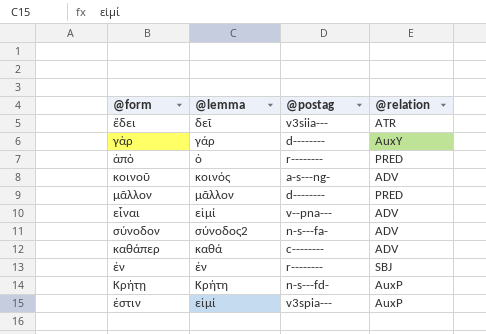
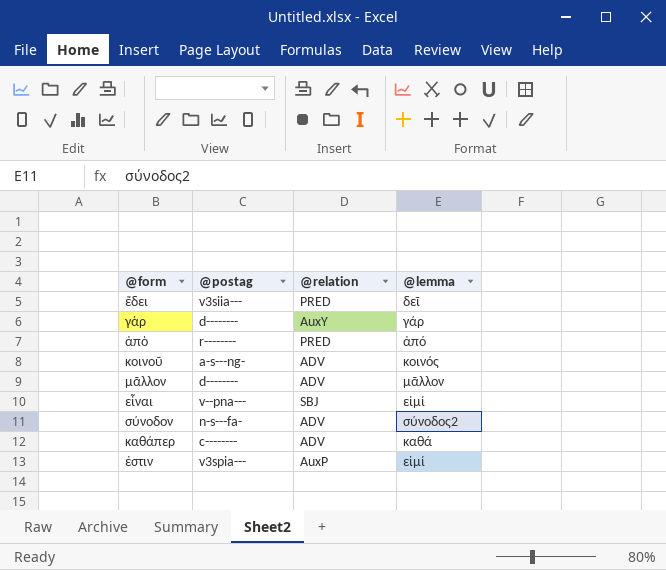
column @lemma | position: 2 -> 4
row ἐν: ἐν | r-------- | SBJ -> none
row Κρήτῃ: Κρήτη | n-s---fd- | AuxP -> none
ἔδει | @relation: ATR -> PRED
ἀπὸ | @lemma: ὁ -> ἀπό
μᾶλλον | @relation: PRED -> ADV
εἶναι | @relation: ADV -> SBJ

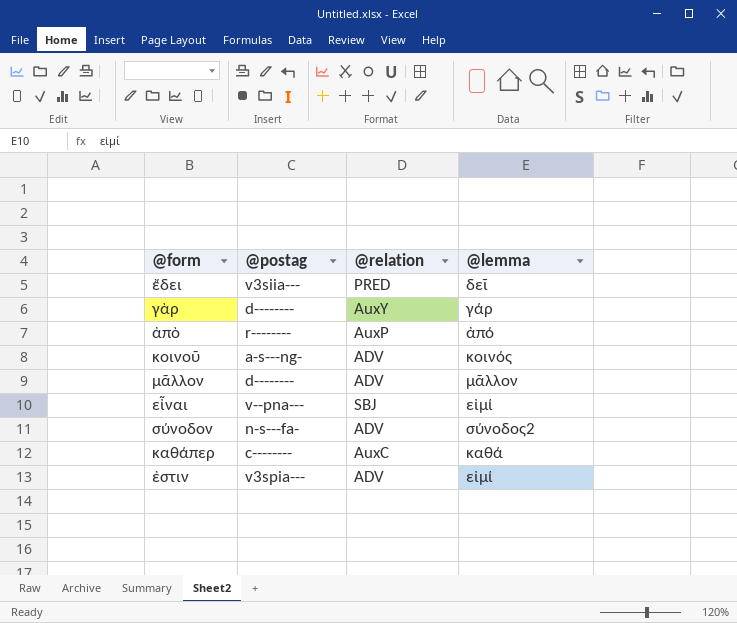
ἀπὸ | @relation: PRED -> AuxP
καθάπερ | @relation: ADV -> AuxC
ἐστιν | @relation: AuxP -> ADV

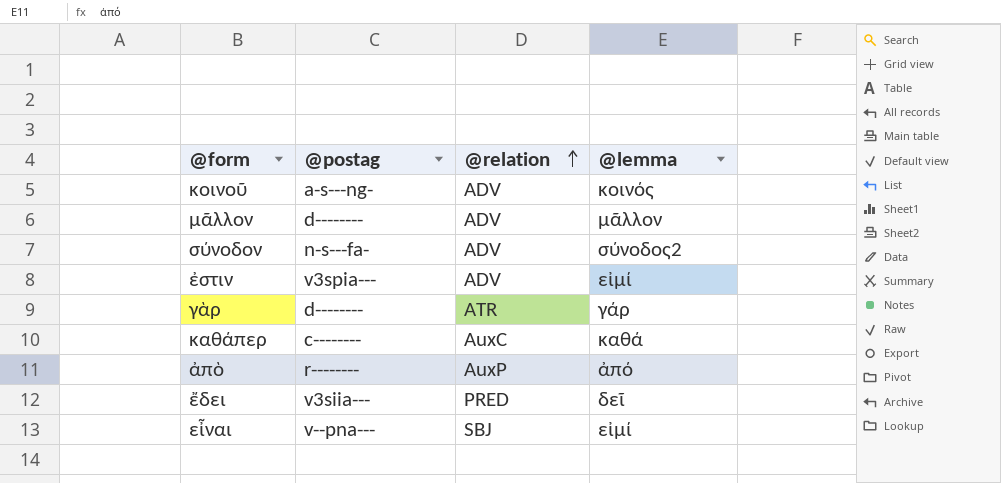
row order: none -> @relation ascending
γὰρ | @relation: AuxY -> ATR

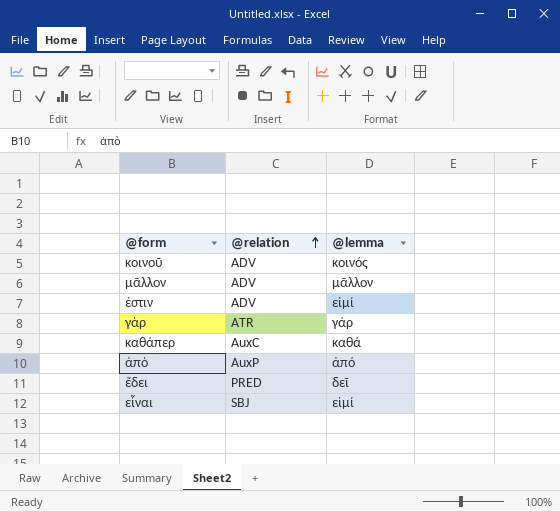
column @postag | position: 2 -> none
row σύνοδον: n-s---fa- | ADV | σύνοδος2 -> none

